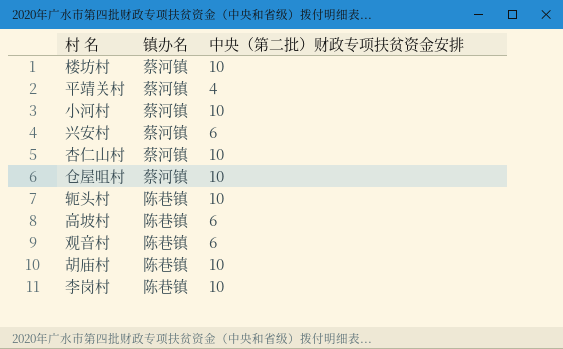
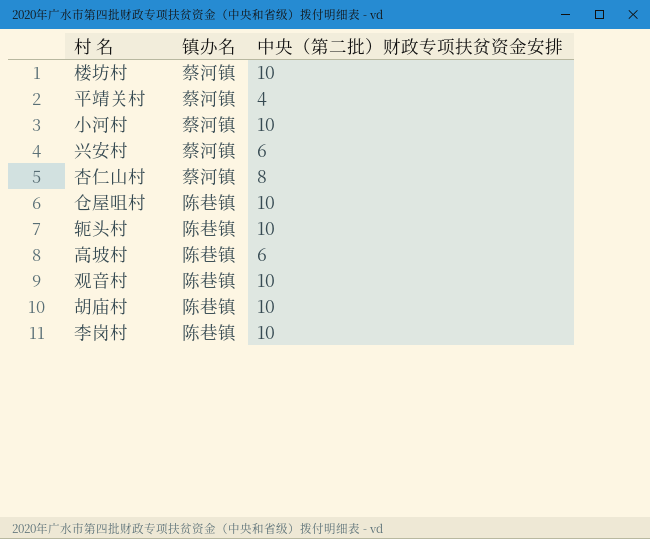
杏仁山村 | 中央（第二批）财政专项扶贫资金安排: 10 -> 8
仓屋咀村 | 镇办名: 蔡河镇 -> 陈巷镇
观音村 | 中央（第二批）财政专项扶贫资金安排: 6 -> 10

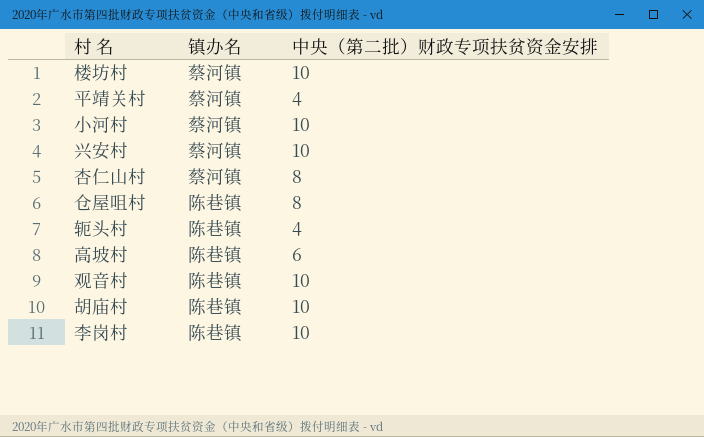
兴安村 | 中央（第二批）财政专项扶贫资金安排: 6 -> 10
仓屋咀村 | 中央（第二批）财政专项扶贫资金安排: 10 -> 8
轭头村 | 中央（第二批）财政专项扶贫资金安排: 10 -> 4

